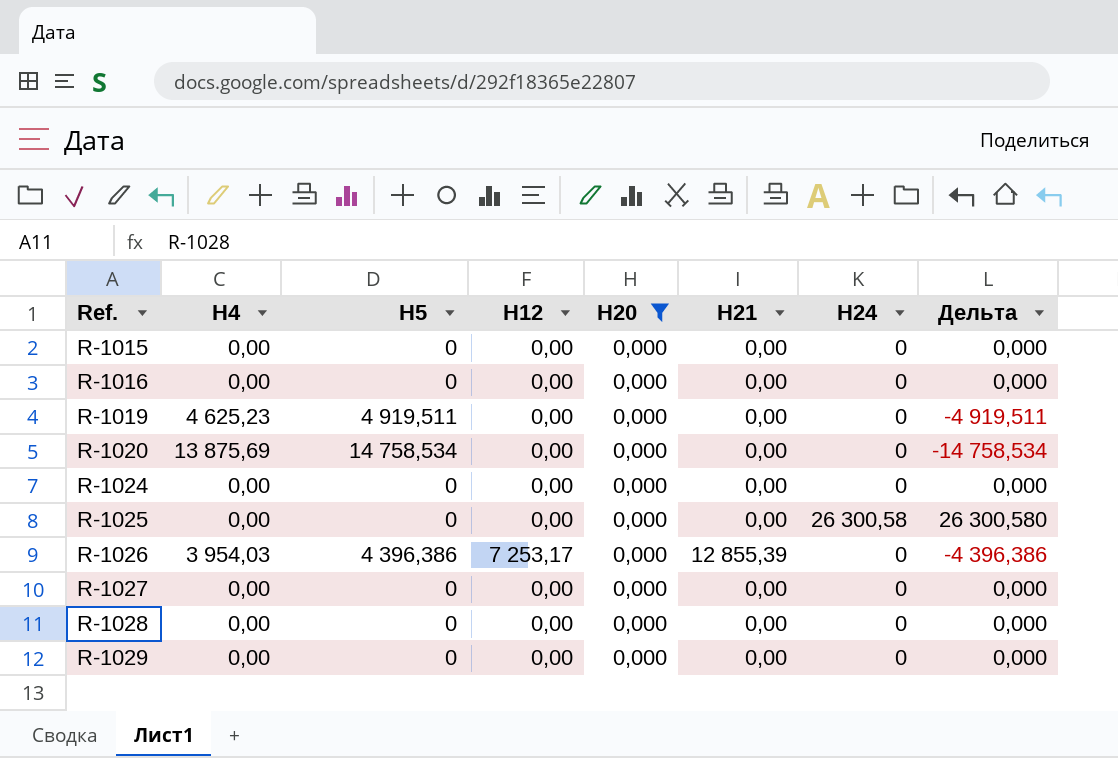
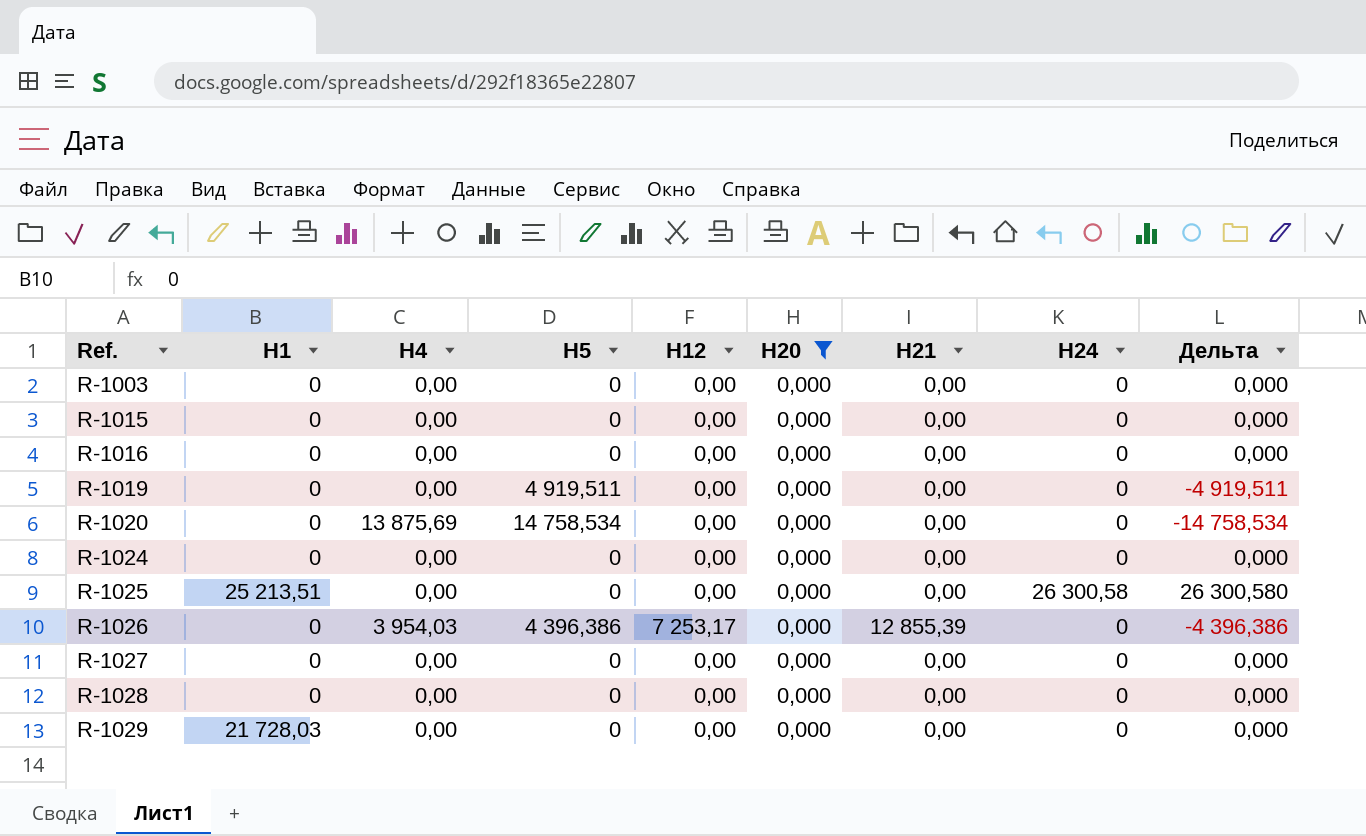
column H1 | position: none -> 2
row R-1003: none -> 0 | 0,00 | 0 | 0,00 | 0,000 | 0,00 | 0 | 0,000
R-1019 | H4: 4 625,23 -> 0,00

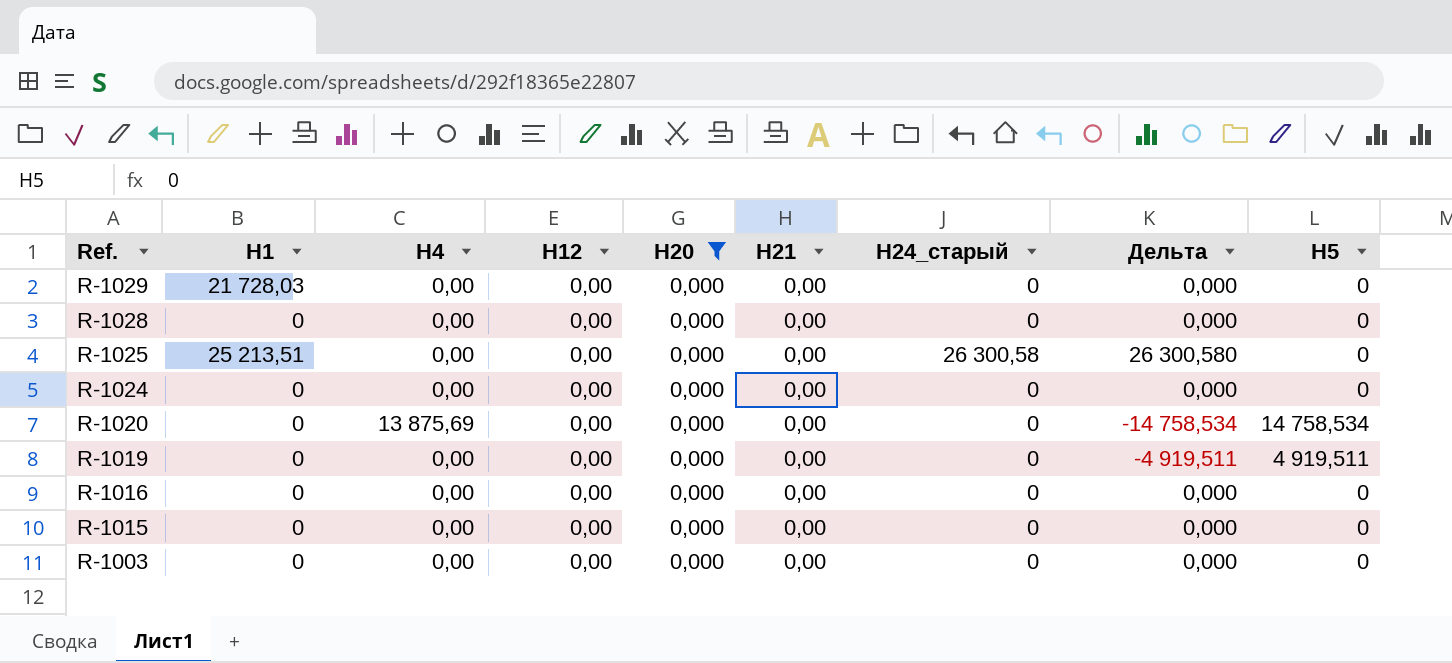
row order: Ref. ascending -> Ref. descending
column name: H24 -> H24_старый
column H5 | position: 4 -> 9
row R-1026: 0 | 3 954,03 | 4 396,386 | 7 253,17 | 0,000 | 12 855,39 | 0 | -4 396,386 -> none
row R-1027: 0 | 0,00 | 0 | 0,00 | 0,000 | 0,00 | 0 | 0,000 -> none

